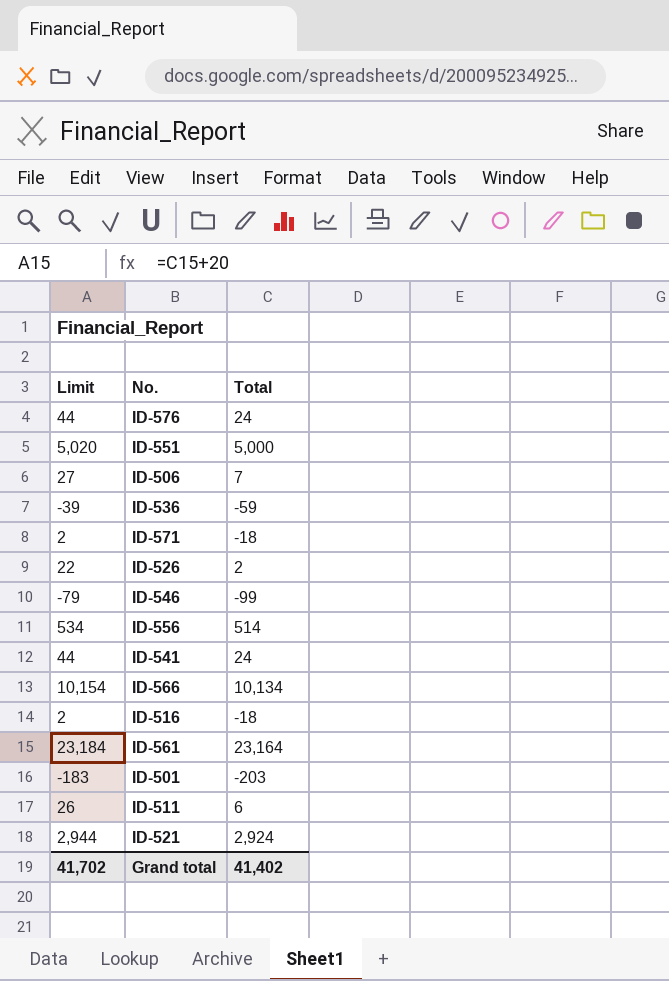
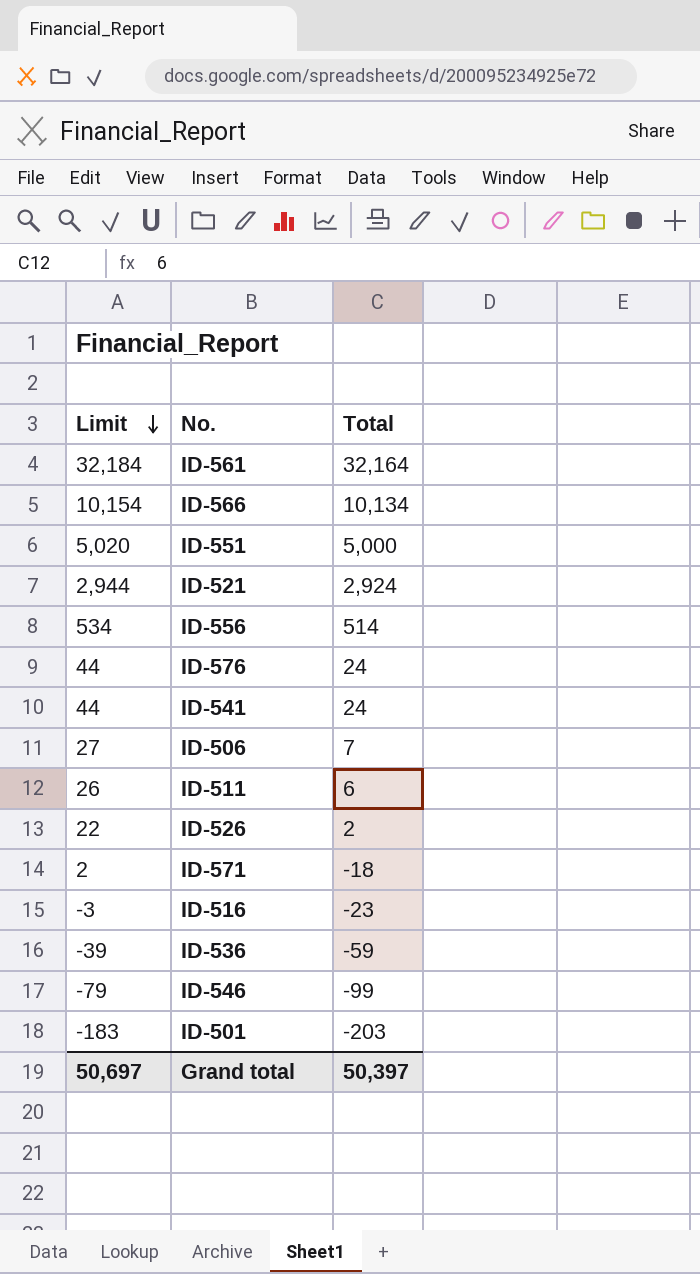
row order: none -> Limit descending
ID-561 | Limit: 23,184 -> 32,184
ID-561 | Total: 23,164 -> 32,164
ID-516 | Limit: 2 -> -3
ID-516 | Total: -18 -> -23
Grand total | Limit: 41,702 -> 50,697
Grand total | Total: 41,402 -> 50,397

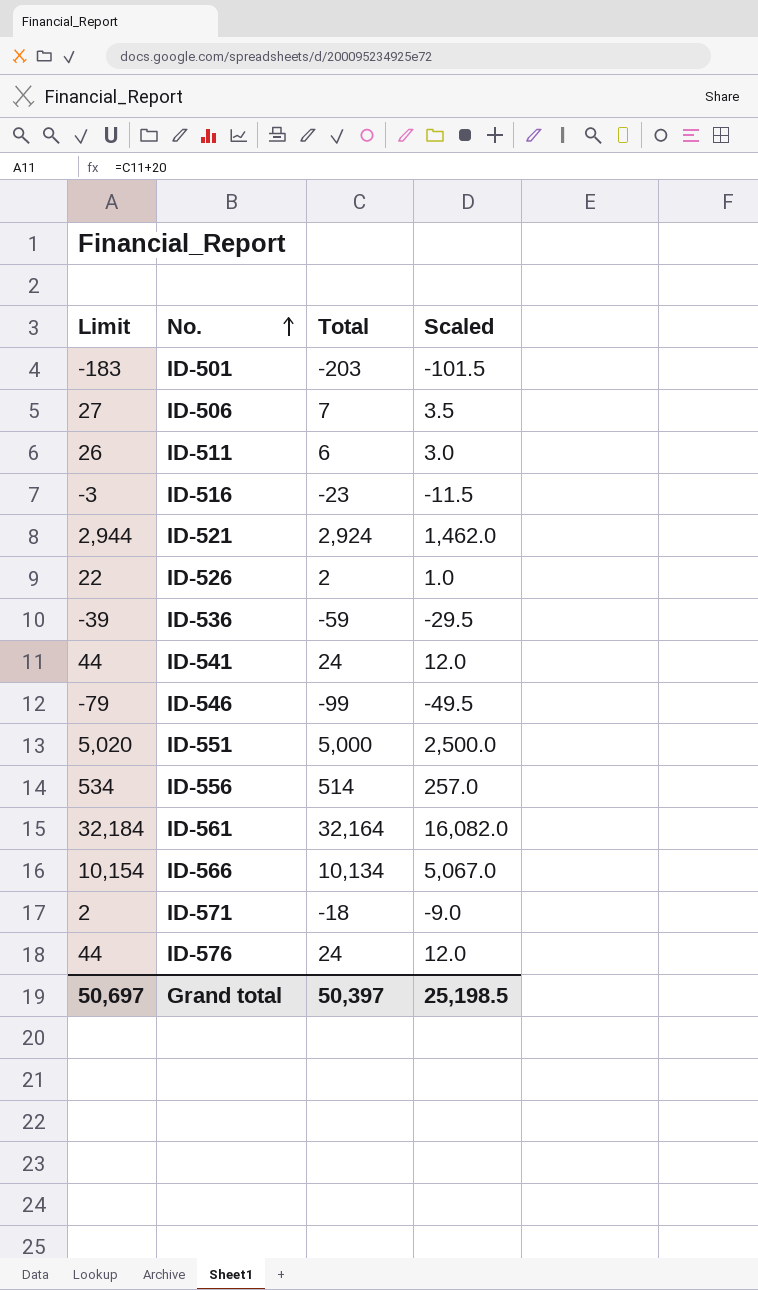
row order: Limit descending -> No. ascending
column Scaled | formula: none -> [Total] * 0.5

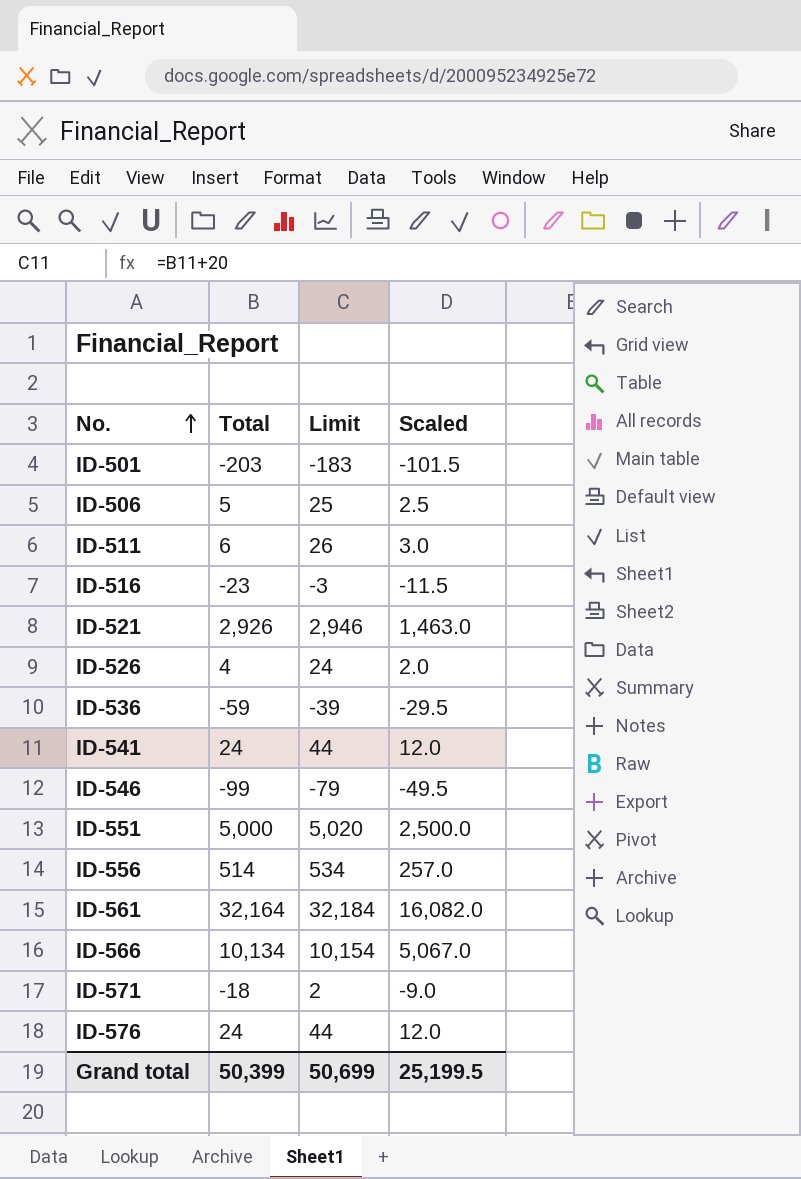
column Limit | position: 1 -> 3
ID-506 | Total: 7 -> 5
ID-506 | Limit: 27 -> 25
ID-506 | Scaled: 3.5 -> 2.5
ID-521 | Total: 2,924 -> 2,926
ID-521 | Limit: 2,944 -> 2,946
ID-521 | Scaled: 1,462.0 -> 1,463.0
ID-526 | Total: 2 -> 4
ID-526 | Limit: 22 -> 24
ID-526 | Scaled: 1.0 -> 2.0
Grand total | Total: 50,397 -> 50,399
Grand total | Limit: 50,697 -> 50,699
Grand total | Scaled: 25,198.5 -> 25,199.5

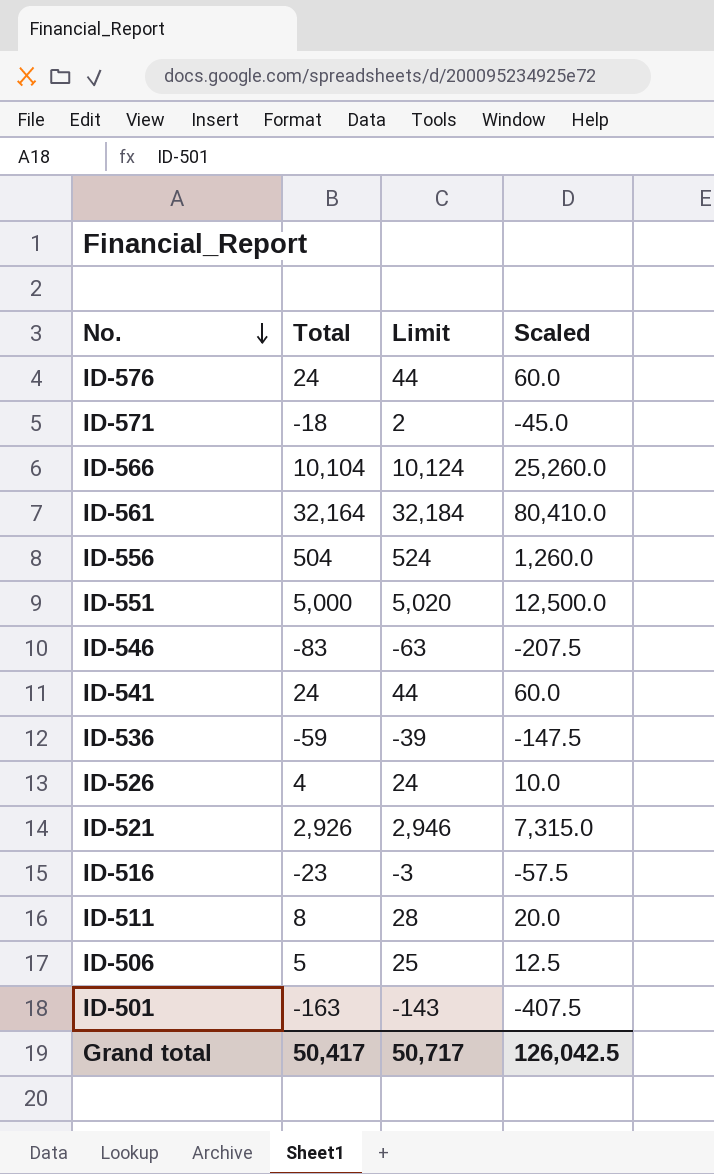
row order: No. ascending -> No. descending
column Scaled | formula: [Total] * 0.5 -> [Total] * 2.5
ID-566 | Total: 10,134 -> 10,104
ID-566 | Limit: 10,154 -> 10,124
ID-556 | Total: 514 -> 504
ID-556 | Limit: 534 -> 524
ID-546 | Total: -99 -> -83
ID-546 | Limit: -79 -> -63
ID-511 | Total: 6 -> 8
ID-511 | Limit: 26 -> 28
ID-501 | Total: -203 -> -163
ID-501 | Limit: -183 -> -143
Grand total | Total: 50,399 -> 50,417
Grand total | Limit: 50,699 -> 50,717
Grand total | Scaled: 25,199.5 -> 126,042.5

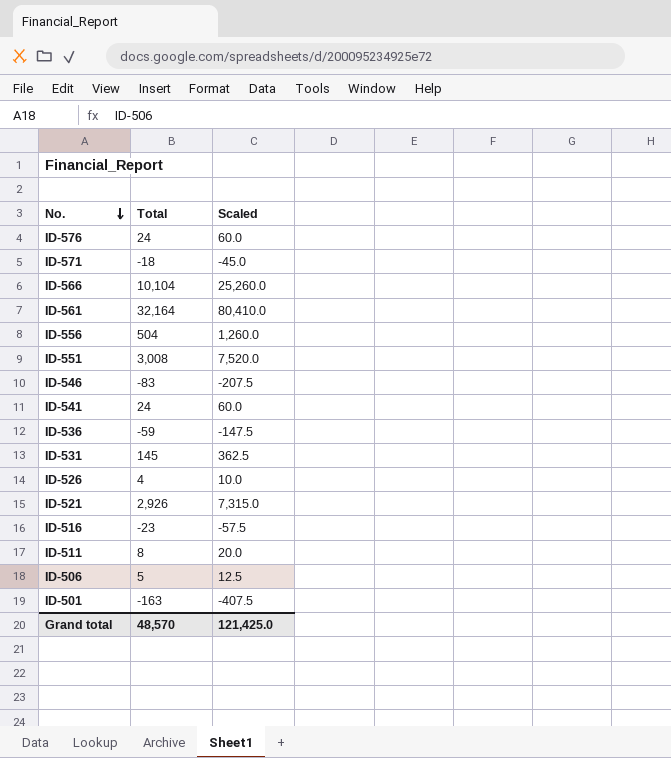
column Limit | formula: [Total] + 20 -> none
ID-551 | Total: 5,000 -> 3,008
ID-551 | Scaled: 12,500.0 -> 7,520.0
row ID-531: none -> 145 | 362.5
Grand total | Total: 50,417 -> 48,570
Grand total | Scaled: 126,042.5 -> 121,425.0

